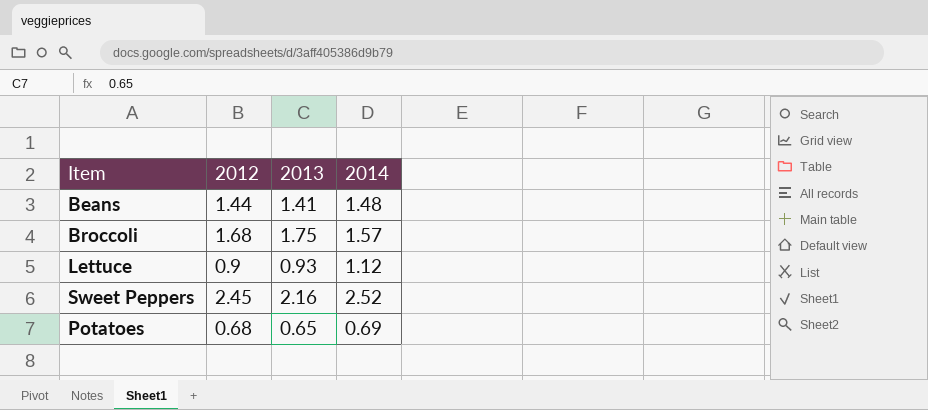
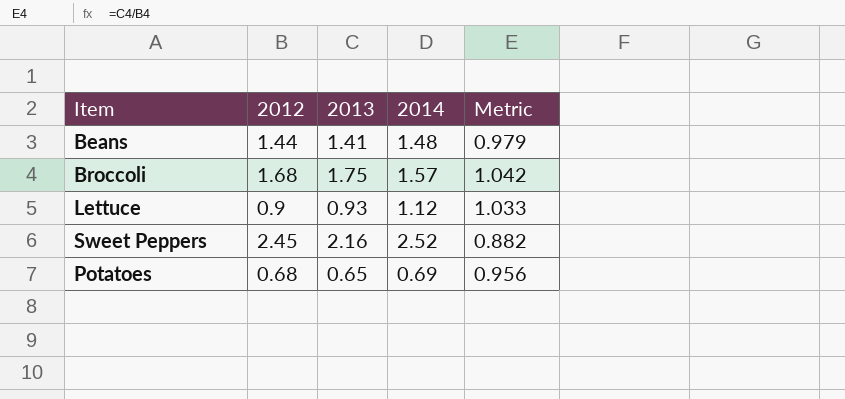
column Metric | formula: none -> [2013] / [2012]

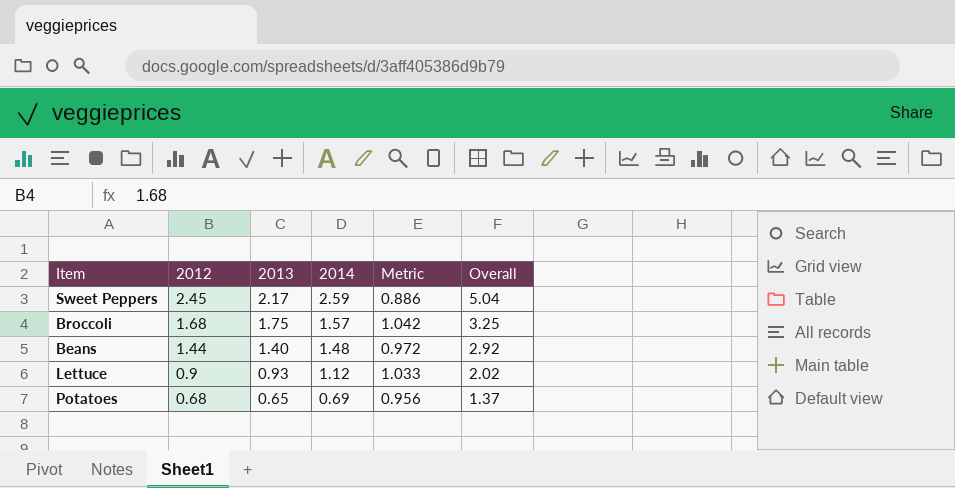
row order: none -> 2012 descending
column Overall | formula: none -> [2012] + [2014]
Sweet Peppers | 2013: 2.16 -> 2.17
Sweet Peppers | 2014: 2.52 -> 2.59
Sweet Peppers | Metric: 0.882 -> 0.886
Beans | 2013: 1.41 -> 1.40
Beans | Metric: 0.979 -> 0.972

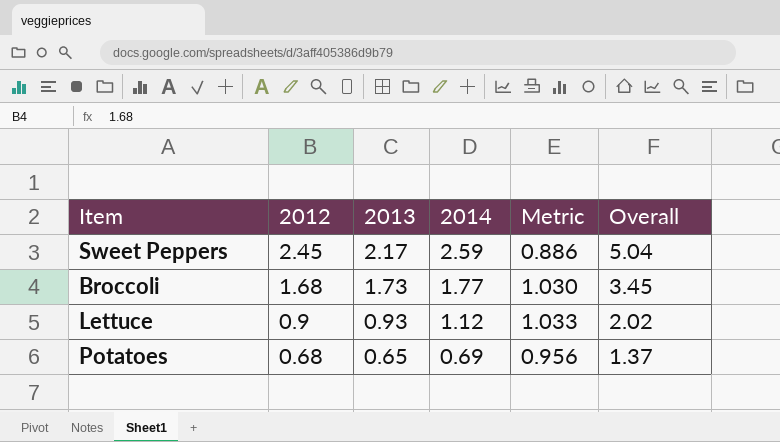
row Beans: 1.44 | 1.40 | 1.48 | 0.972 | 2.92 -> none
Broccoli | 2013: 1.75 -> 1.73
Broccoli | 2014: 1.57 -> 1.77
Broccoli | Metric: 1.042 -> 1.030
Broccoli | Overall: 3.25 -> 3.45

